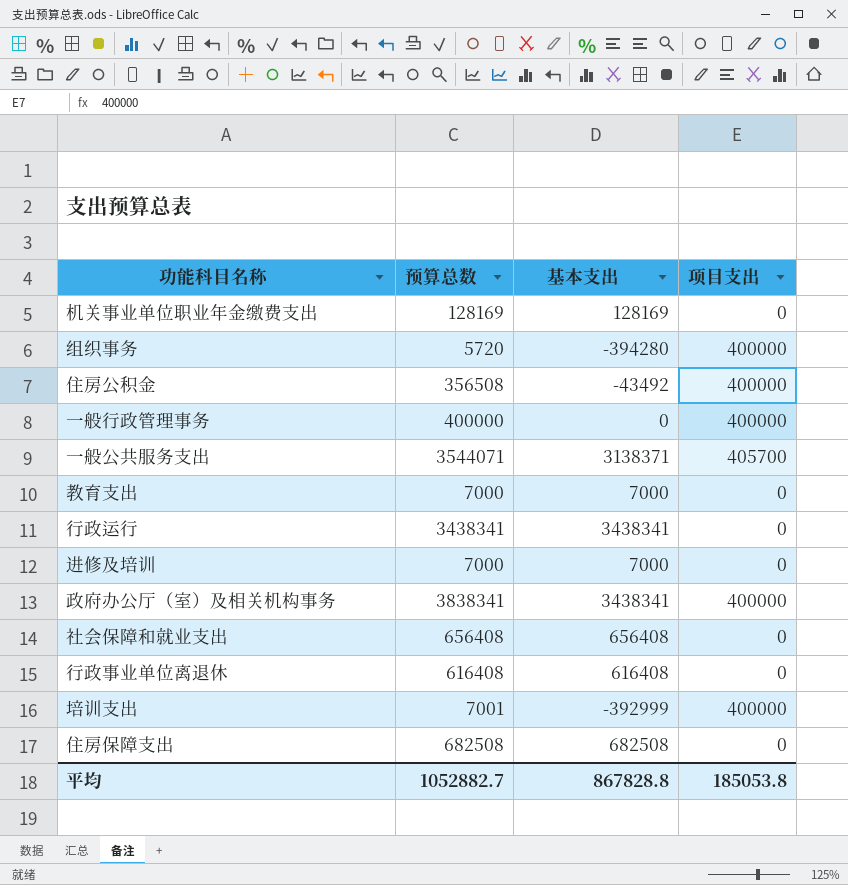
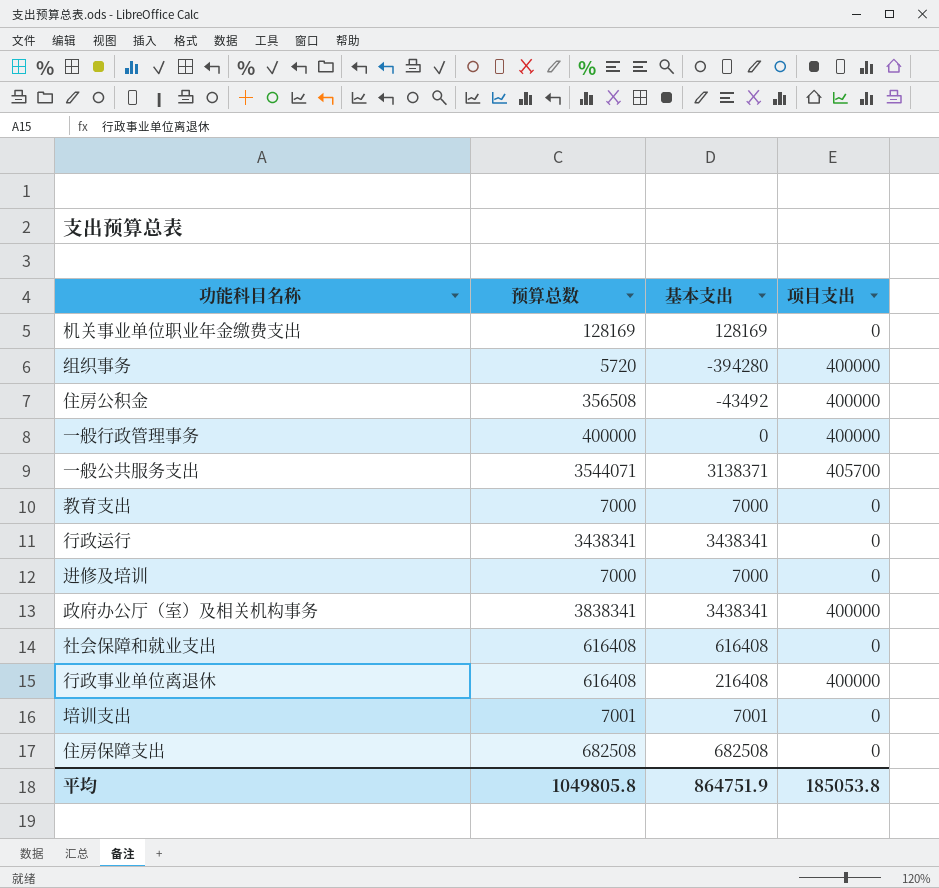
社会保障和就业支出 | 预算总数: 656408 -> 616408
社会保障和就业支出 | 基本支出: 656408 -> 616408
行政事业单位离退休 | 基本支出: 616408 -> 216408
行政事业单位离退休 | 项目支出: 0 -> 400000
培训支出 | 基本支出: -392999 -> 7001
培训支出 | 项目支出: 400000 -> 0
平均 | 预算总数: 1052882.7 -> 1049805.8
平均 | 基本支出: 867828.8 -> 864751.9

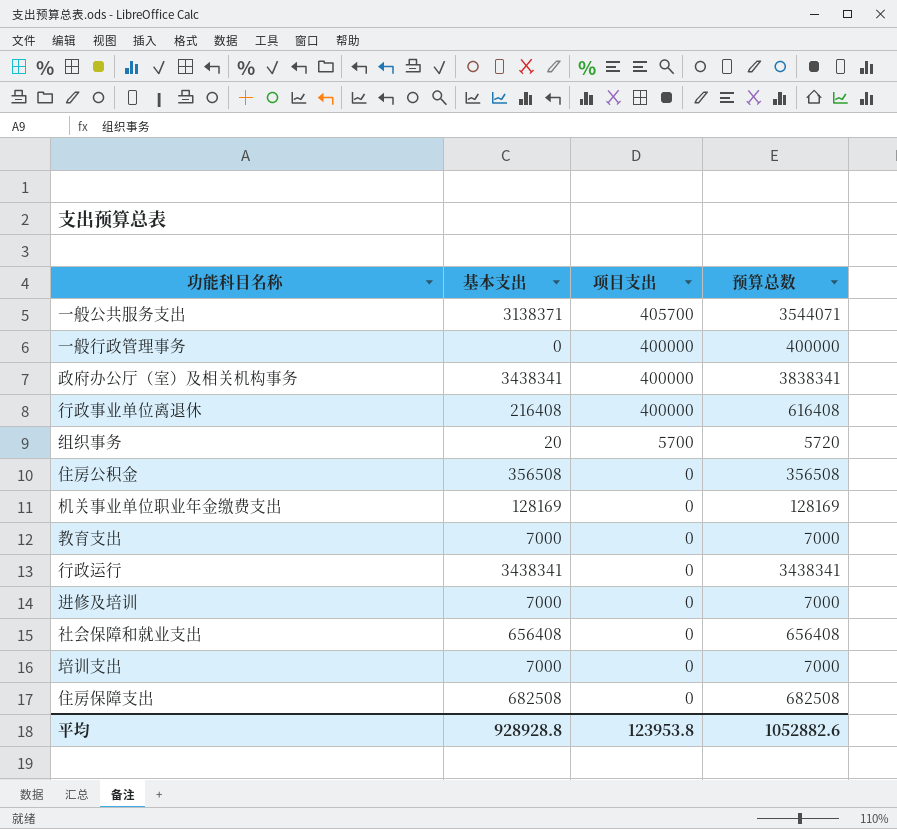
row order: none -> 项目支出 descending
column 预算总数 | position: 2 -> 4
组织事务 | 基本支出: -394280 -> 20
组织事务 | 项目支出: 400000 -> 5700
住房公积金 | 基本支出: -43492 -> 356508
住房公积金 | 项目支出: 400000 -> 0
社会保障和就业支出 | 基本支出: 616408 -> 656408
社会保障和就业支出 | 预算总数: 616408 -> 656408
培训支出 | 基本支出: 7001 -> 7000
培训支出 | 预算总数: 7001 -> 7000
平均 | 基本支出: 864751.9 -> 928928.8
平均 | 项目支出: 185053.8 -> 123953.8
平均 | 预算总数: 1049805.8 -> 1052882.6

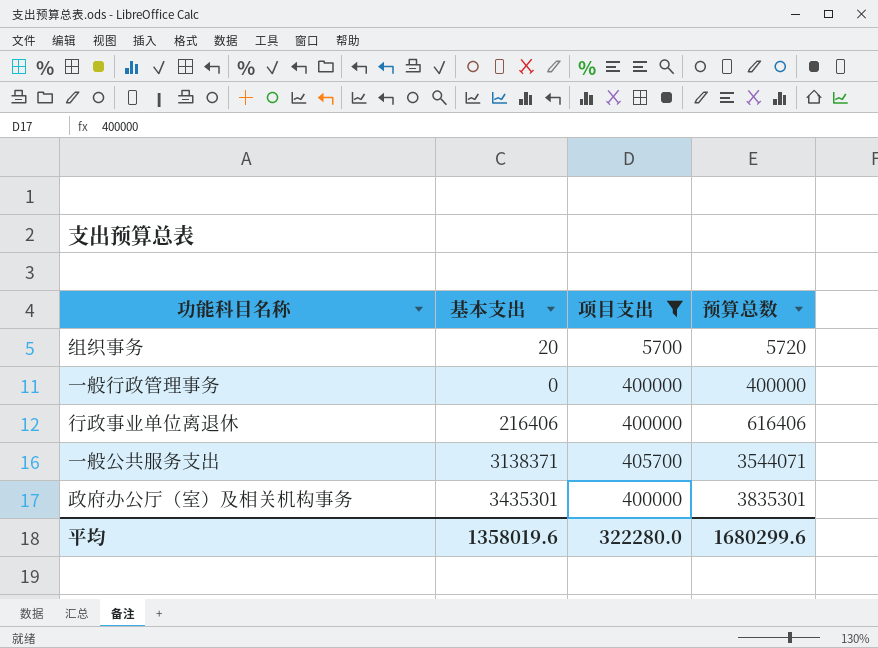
filter: none -> 项目支出 != 0
row order: 项目支出 descending -> 预算总数 ascending
行政事业单位离退休 | 基本支出: 216408 -> 216406
行政事业单位离退休 | 预算总数: 616408 -> 616406
政府办公厅（室）及相关机构事务 | 基本支出: 3438341 -> 3435301
政府办公厅（室）及相关机构事务 | 预算总数: 3838341 -> 3835301
平均 | 基本支出: 928928.8 -> 1358019.6
平均 | 项目支出: 123953.8 -> 322280.0
平均 | 预算总数: 1052882.6 -> 1680299.6

